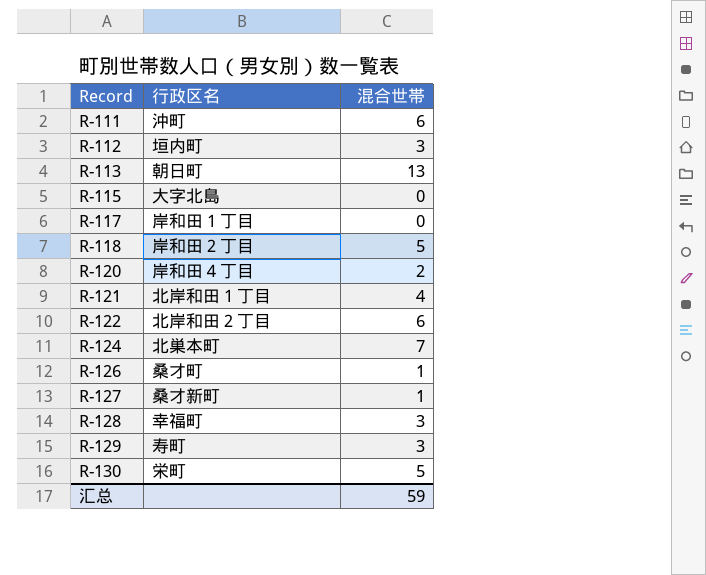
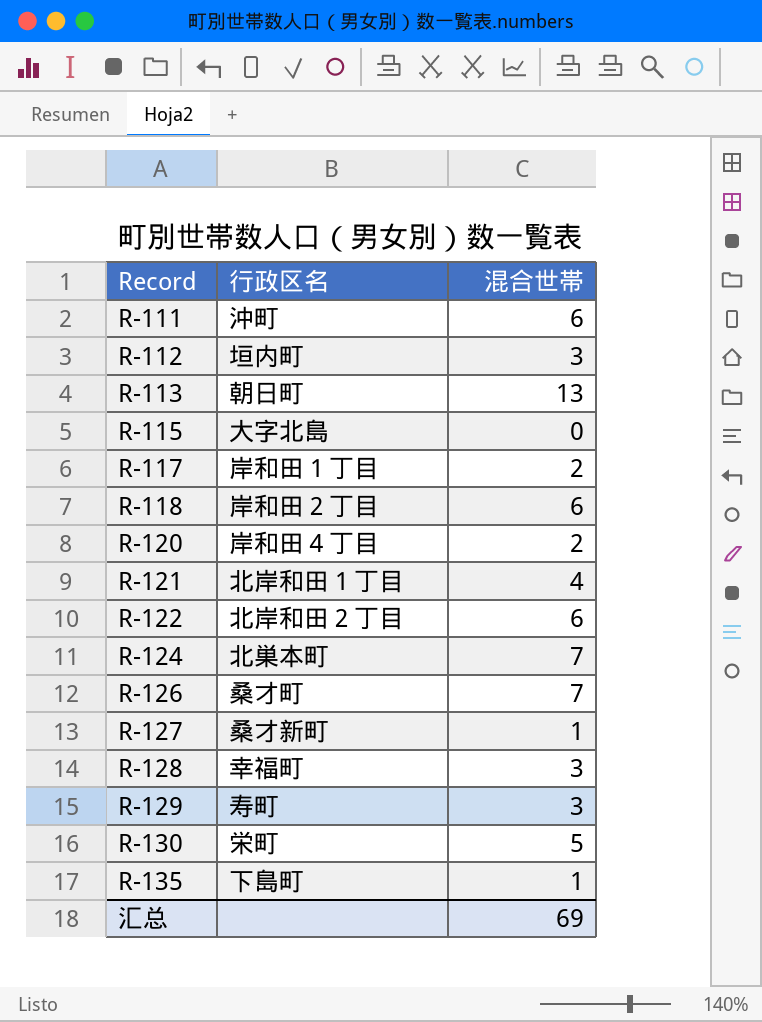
R-117 | 混合世帯: 0 -> 2
R-118 | 混合世帯: 5 -> 6
R-126 | 混合世帯: 1 -> 7
row R-135: none -> 下島町 | 1
汇总 | 混合世帯: 59 -> 69

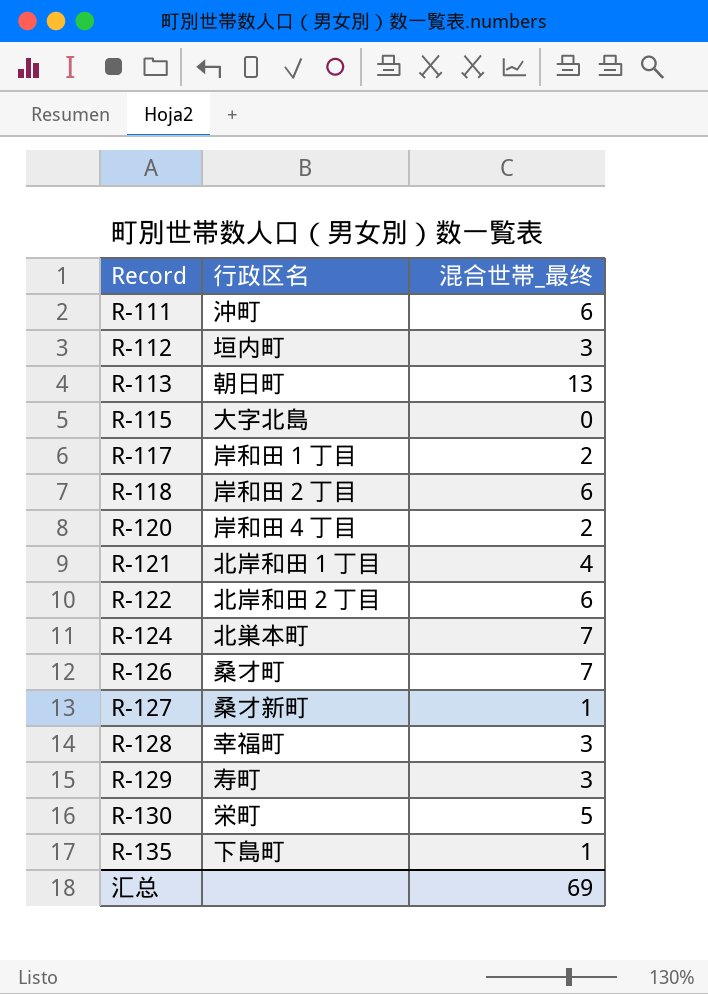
column name: 混合世帯 -> 混合世帯_最终

